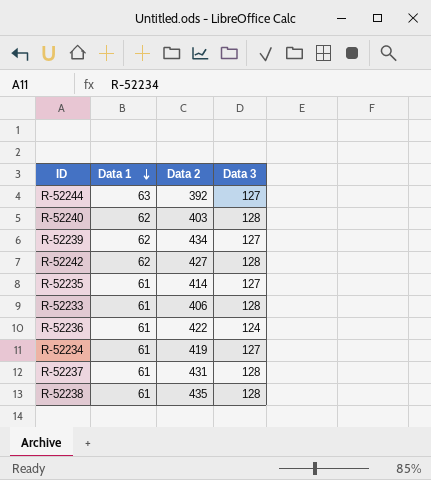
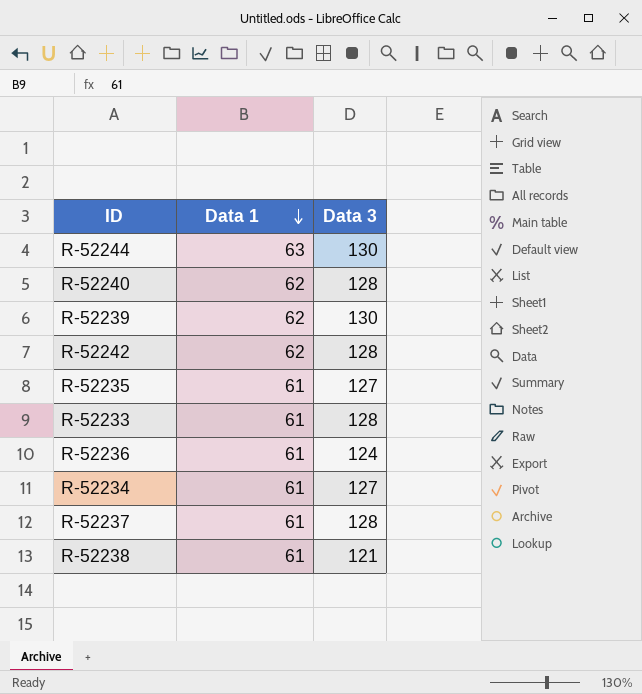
column Data 2 | position: 3 -> none
R-52244 | Data 3: 127 -> 130
R-52239 | Data 3: 127 -> 130
R-52238 | Data 3: 128 -> 121

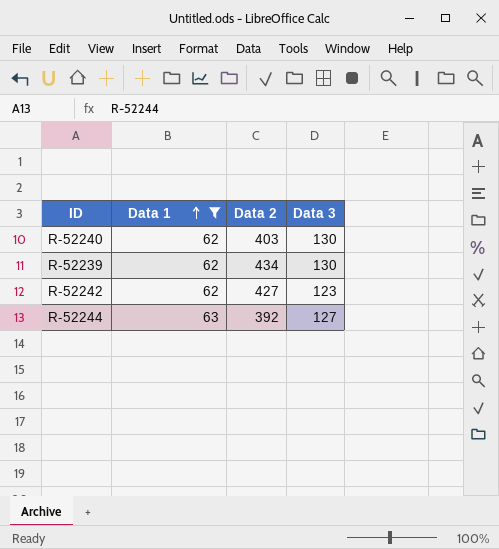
filter: none -> Data 1 != 61
row order: Data 1 descending -> Data 1 ascending
column Data 2 | position: none -> 3
R-52240 | Data 3: 128 -> 130
R-52242 | Data 3: 128 -> 123
R-52244 | Data 3: 130 -> 127

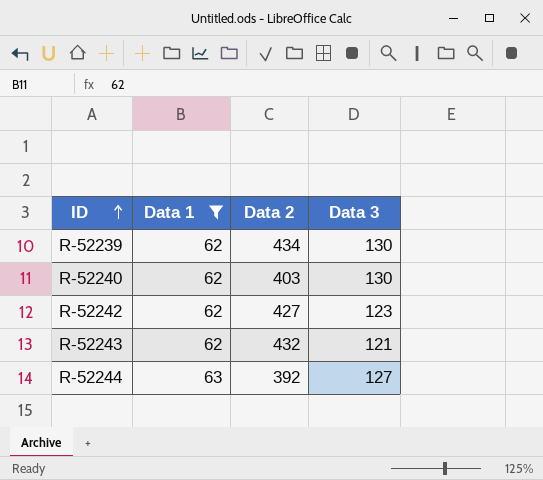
row order: Data 1 ascending -> ID ascending
row R-52243: none -> 62 | 432 | 121

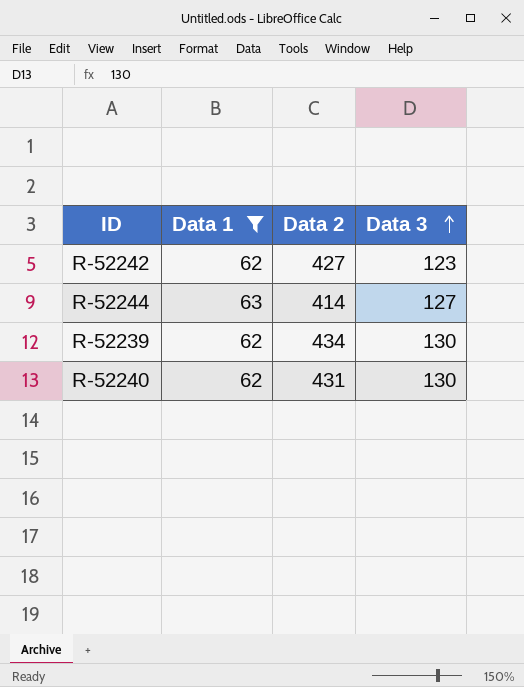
row order: ID ascending -> Data 3 ascending
row R-52243: 62 | 432 | 121 -> none
R-52244 | Data 2: 392 -> 414
R-52240 | Data 2: 403 -> 431

